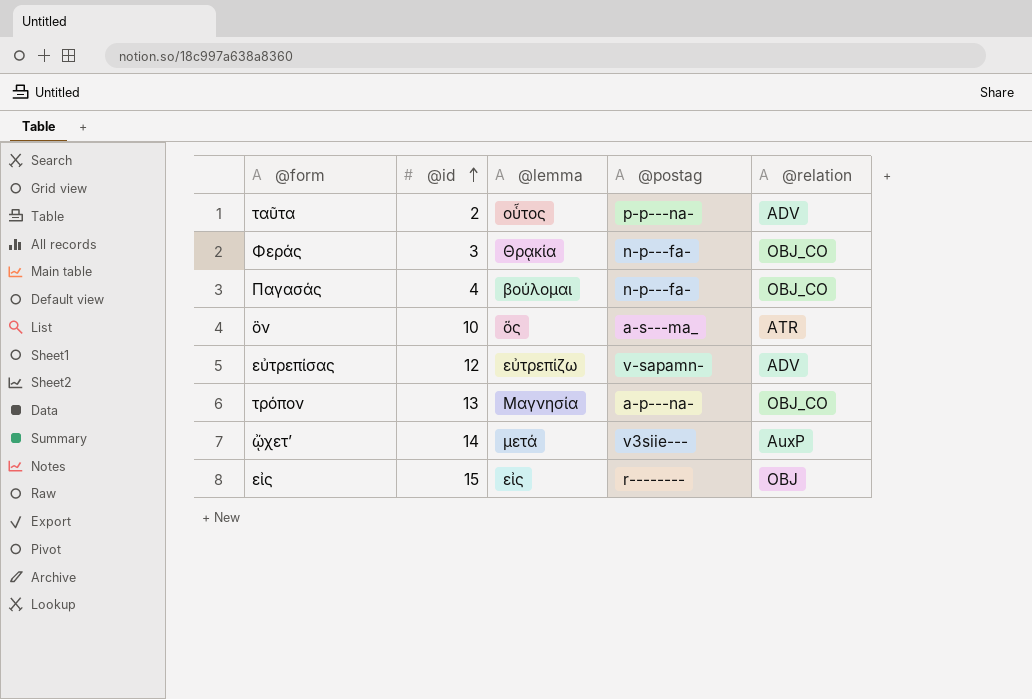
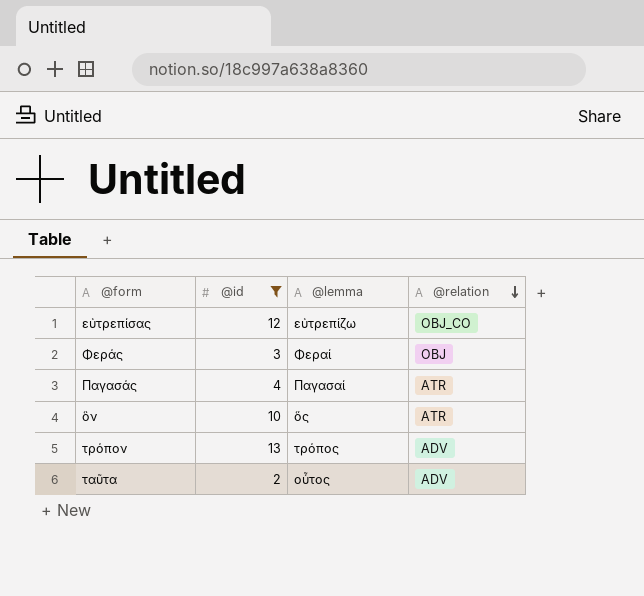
filter: none -> @id <= 13
row order: @id ascending -> @relation descending
column @postag | position: 4 -> none
εὐτρεπίσας | @relation: ADV -> OBJ_CO
Φεράς | @lemma: Θρᾳκία -> Φεραί
Φεράς | @relation: OBJ_CO -> OBJ
Παγασάς | @lemma: βούλομαι -> Παγασαί
Παγασάς | @relation: OBJ_CO -> ATR
τρόπον | @lemma: Μαγνησία -> τρόπος
τρόπον | @relation: OBJ_CO -> ADV

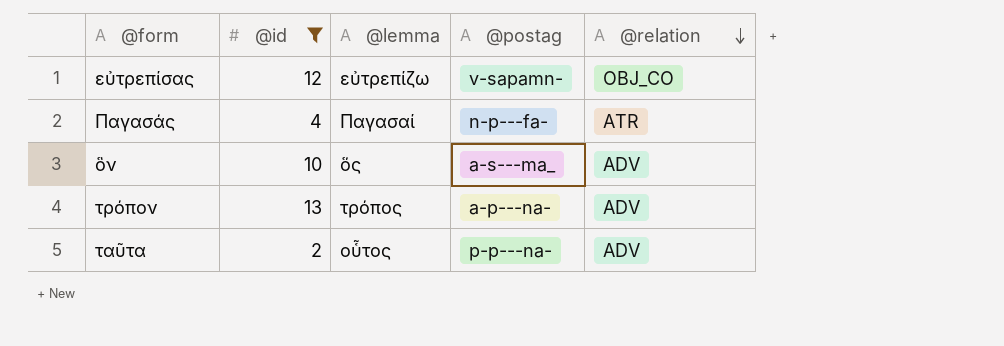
column @postag | position: none -> 4
row Φεράς: 3 | Φεραί | OBJ -> none
ὃν | @relation: ATR -> ADV

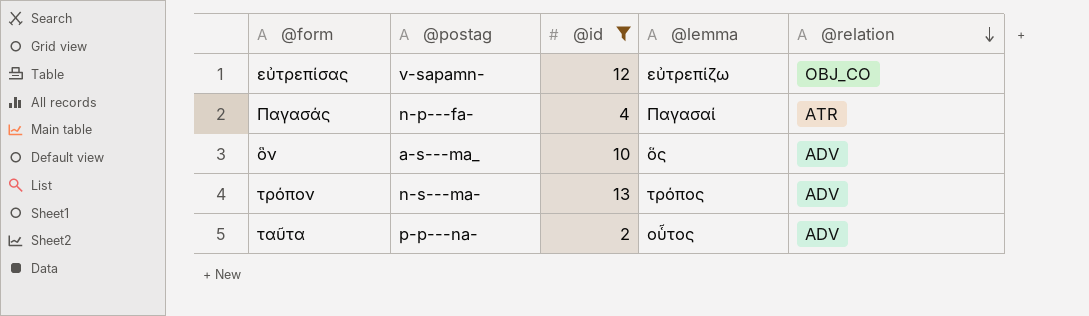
column @postag | position: 4 -> 2
τρόπον | @postag: a-p---na- -> n-s---ma-

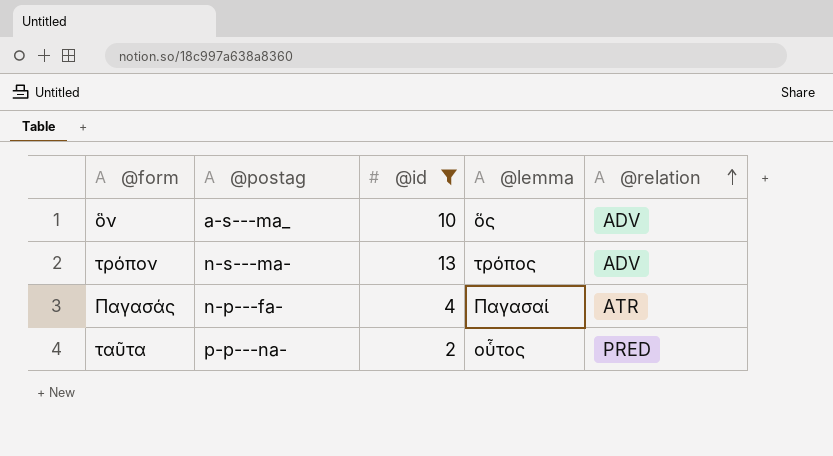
row order: @relation descending -> @relation ascending
row εὐτρεπίσας: v-sapamn- | 12 | εὐτρεπίζω | OBJ_CO -> none
ταῦτα | @relation: ADV -> PRED

